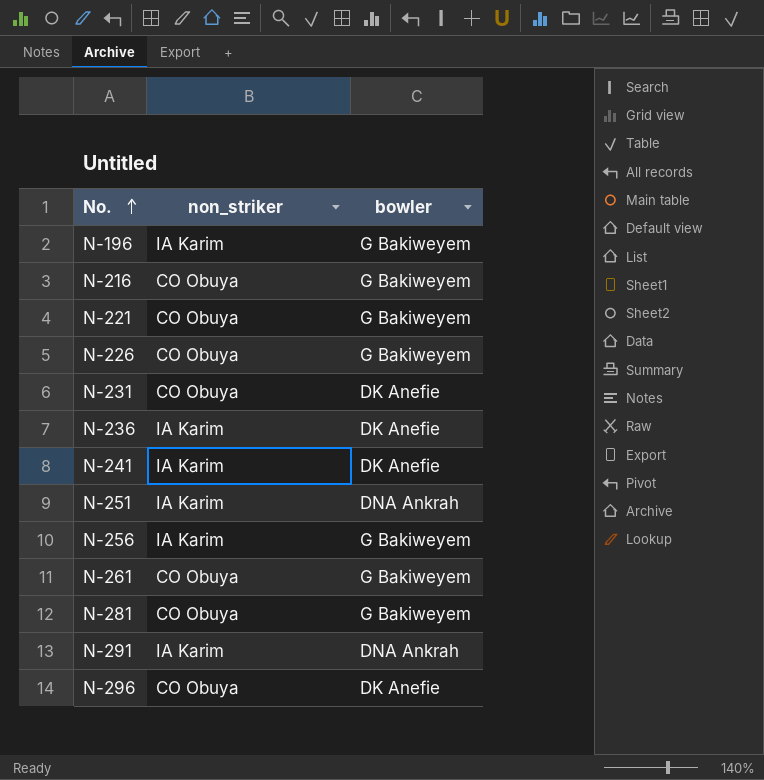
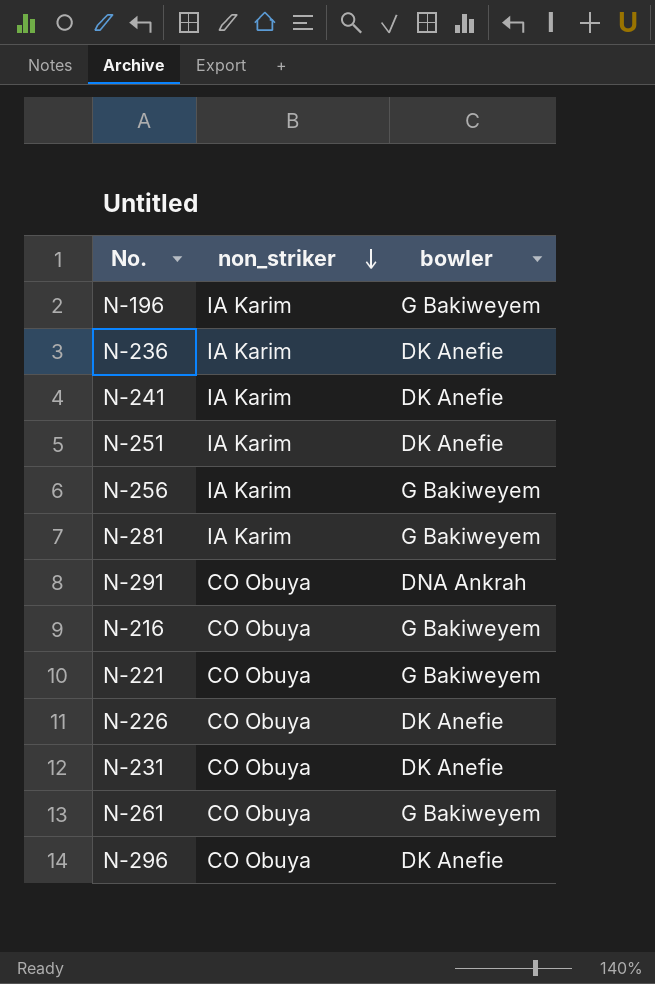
row order: No. ascending -> non_striker descending
N-251 | bowler: DNA Ankrah -> DK Anefie
N-281 | non_striker: CO Obuya -> IA Karim
N-291 | non_striker: IA Karim -> CO Obuya
N-226 | bowler: G Bakiweyem -> DK Anefie

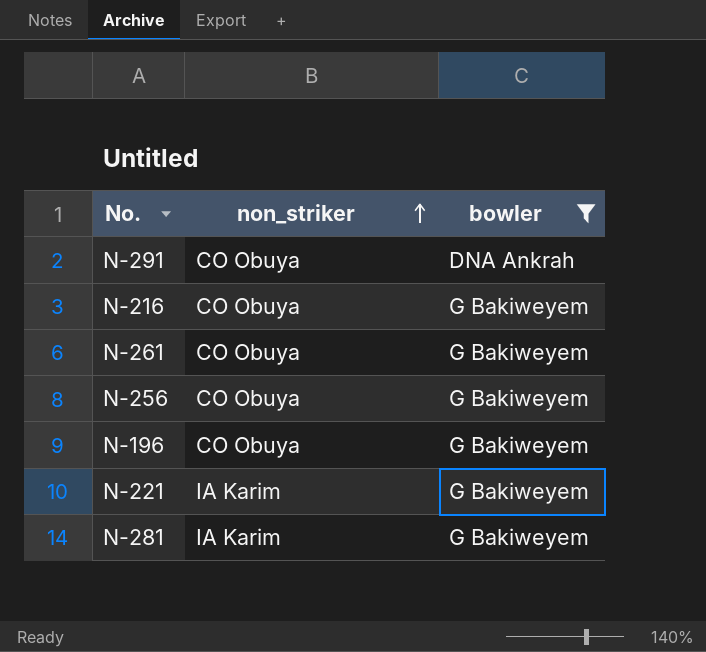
filter: none -> bowler != DK Anefie
row order: non_striker descending -> non_striker ascending
N-256 | non_striker: IA Karim -> CO Obuya
N-196 | non_striker: IA Karim -> CO Obuya
N-221 | non_striker: CO Obuya -> IA Karim

